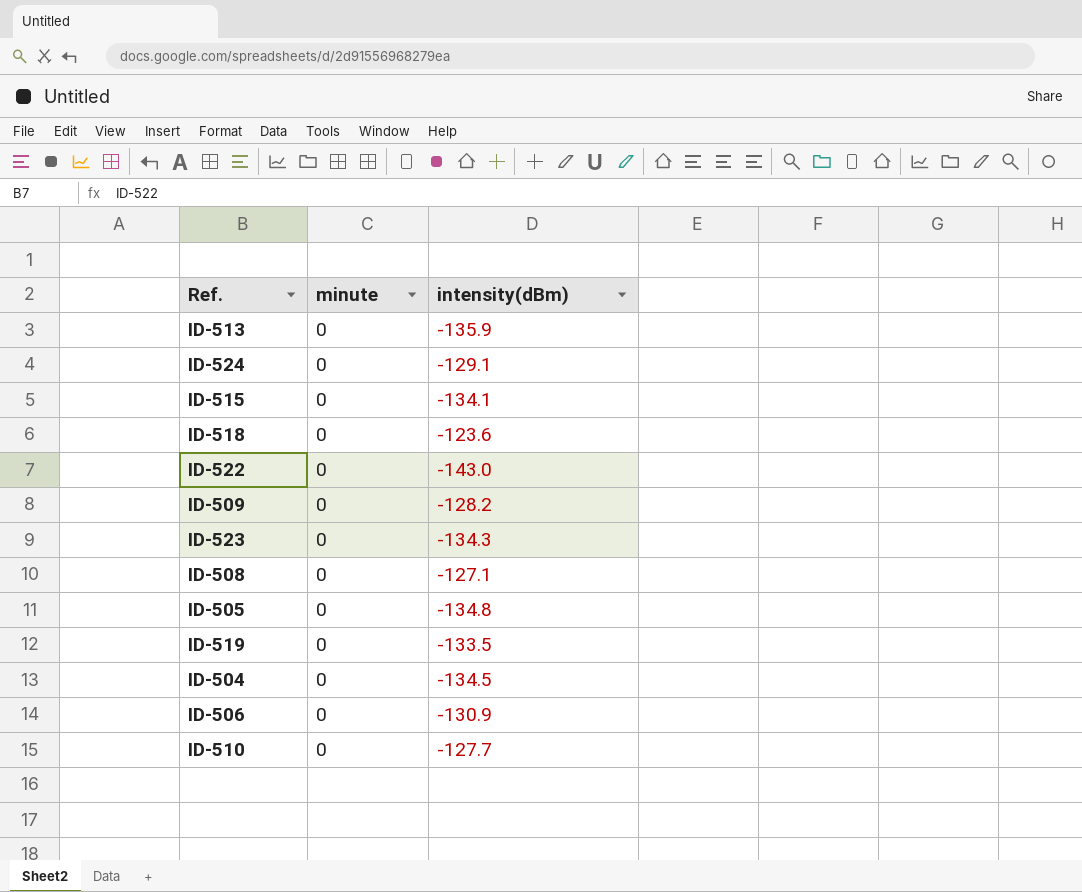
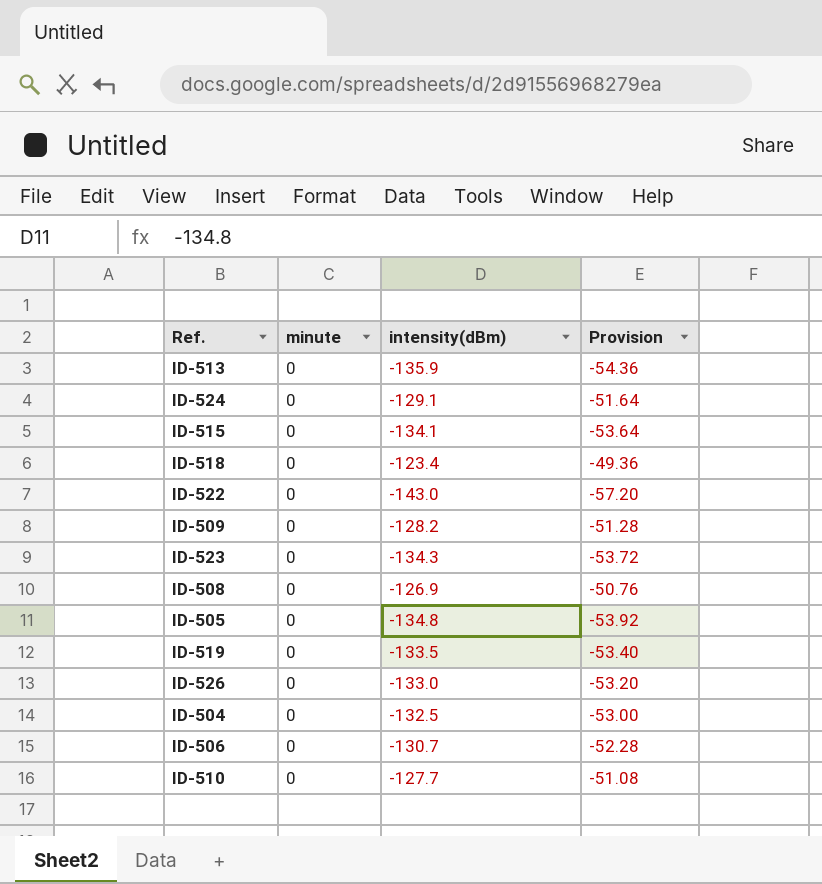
column Provision | formula: none -> [intensity(dBm)] * 0.4
ID-518 | intensity(dBm): -123.6 -> -123.4
ID-508 | intensity(dBm): -127.1 -> -126.9
row ID-526: none -> 0 | -133.0 | -53.20
ID-504 | intensity(dBm): -134.5 -> -132.5
ID-506 | intensity(dBm): -130.9 -> -130.7

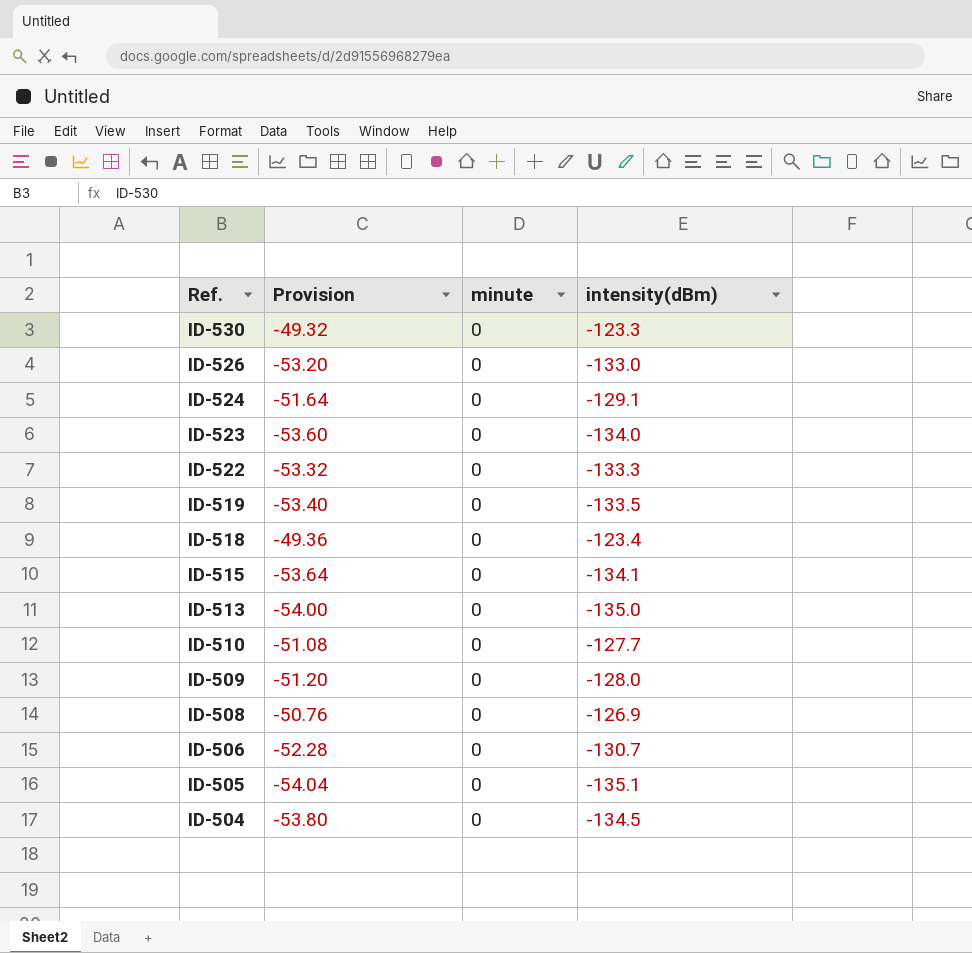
row order: none -> Ref. descending
column Provision | position: 4 -> 2
row ID-530: none -> -49.32 | 0 | -123.3
ID-523 | Provision: -53.72 -> -53.60
ID-523 | intensity(dBm): -134.3 -> -134.0
ID-522 | Provision: -57.20 -> -53.32
ID-522 | intensity(dBm): -143.0 -> -133.3
ID-513 | Provision: -54.36 -> -54.00
ID-513 | intensity(dBm): -135.9 -> -135.0
ID-509 | Provision: -51.28 -> -51.20
ID-509 | intensity(dBm): -128.2 -> -128.0
ID-505 | Provision: -53.92 -> -54.04
ID-505 | intensity(dBm): -134.8 -> -135.1
ID-504 | Provision: -53.00 -> -53.80
ID-504 | intensity(dBm): -132.5 -> -134.5

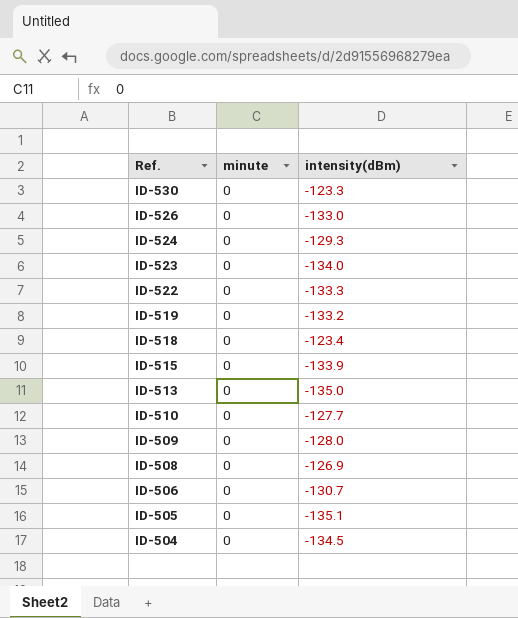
column Provision | formula: [intensity(dBm)] * 0.4 -> none
ID-524 | intensity(dBm): -129.1 -> -129.3
ID-519 | intensity(dBm): -133.5 -> -133.2
ID-515 | intensity(dBm): -134.1 -> -133.9

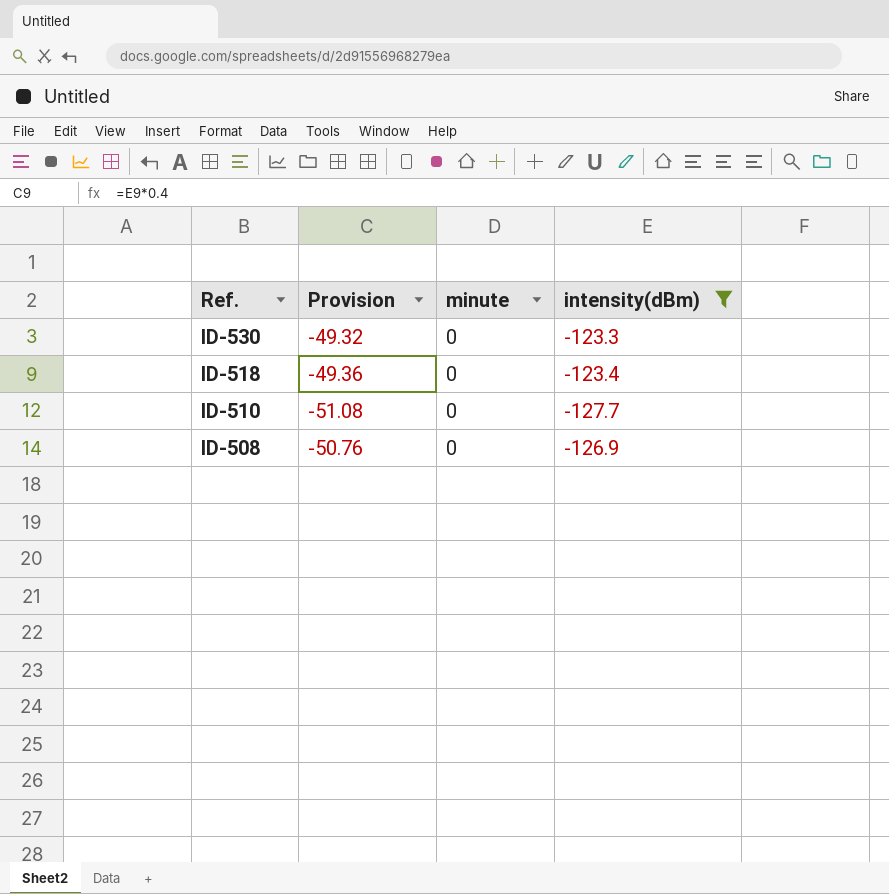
filter: none -> intensity(dBm) >= -127.7
column Provision | formula: none -> [intensity(dBm)] * 0.4

